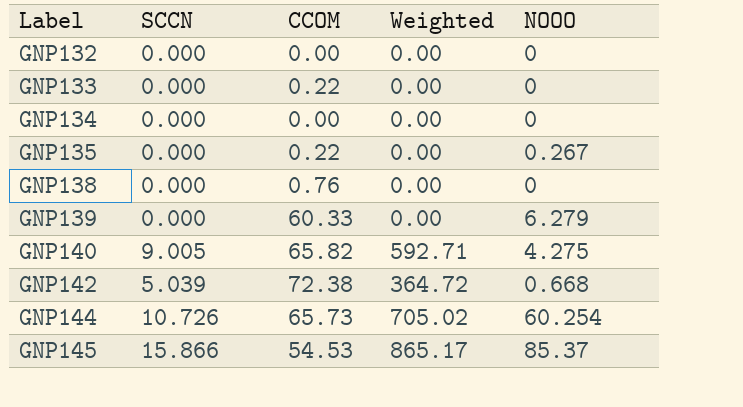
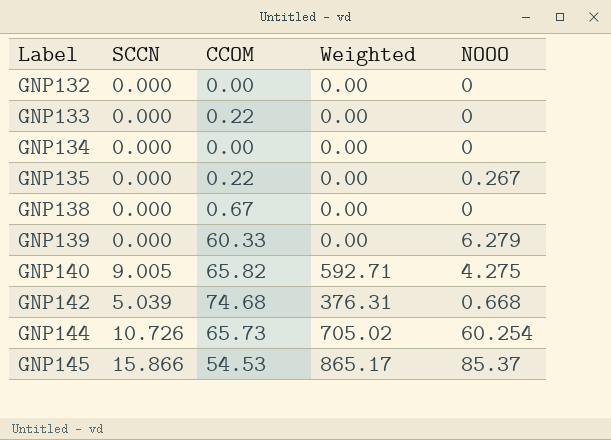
GNP138 | CCOM: 0.76 -> 0.67
GNP142 | CCOM: 72.38 -> 74.68
GNP142 | Weighted: 364.72 -> 376.31

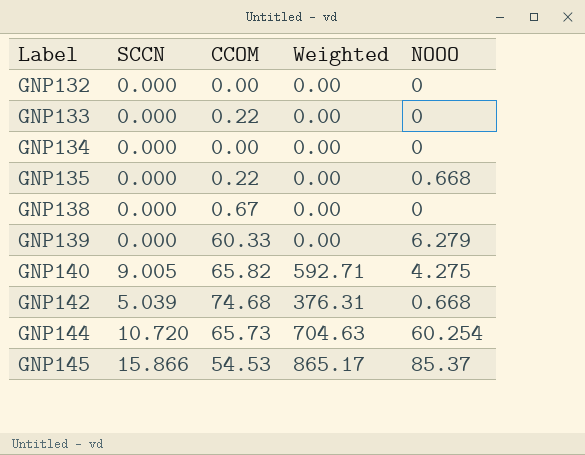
GNP135 | NOOO: 0.267 -> 0.668
GNP144 | SCCN: 10.726 -> 10.720
GNP144 | Weighted: 705.02 -> 704.63

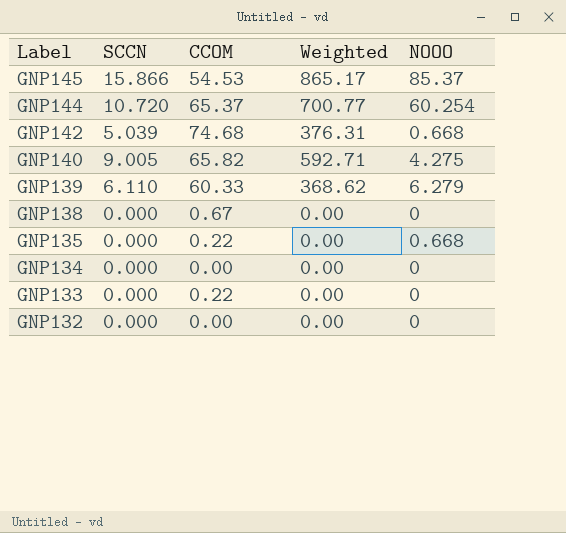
row order: Label ascending -> Label descending
GNP144 | CCOM: 65.73 -> 65.37
GNP144 | Weighted: 704.63 -> 700.77
GNP139 | SCCN: 0.000 -> 6.110
GNP139 | Weighted: 0.00 -> 368.62

